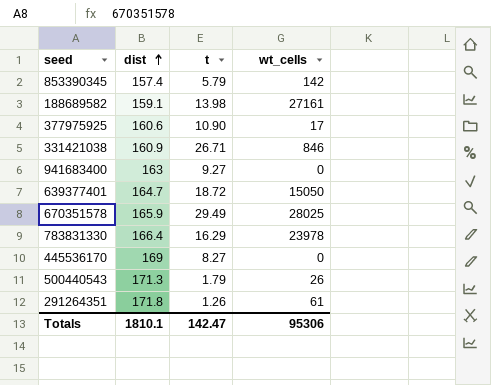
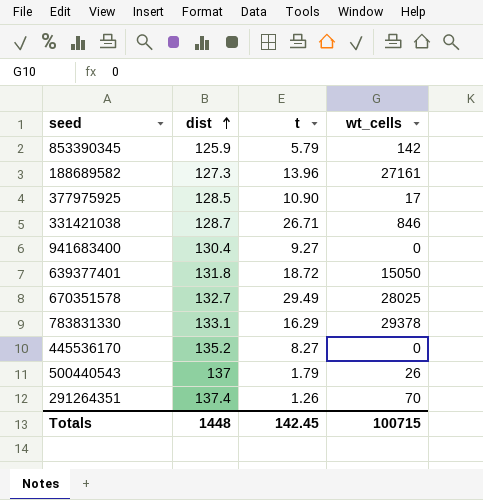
853390345 | dist: 157.4 -> 125.9
188689582 | dist: 159.1 -> 127.3
188689582 | t: 13.98 -> 13.96
377975925 | dist: 160.6 -> 128.5
331421038 | dist: 160.9 -> 128.7
941683400 | dist: 163 -> 130.4
639377401 | dist: 164.7 -> 131.8
670351578 | dist: 165.9 -> 132.7
783831330 | dist: 166.4 -> 133.1
783831330 | wt_cells: 23978 -> 29378
445536170 | dist: 169 -> 135.2
500440543 | dist: 171.3 -> 137
291264351 | dist: 171.8 -> 137.4
291264351 | wt_cells: 61 -> 70
Totals | dist: 1810.1 -> 1448
Totals | t: 142.47 -> 142.45
Totals | wt_cells: 95306 -> 100715

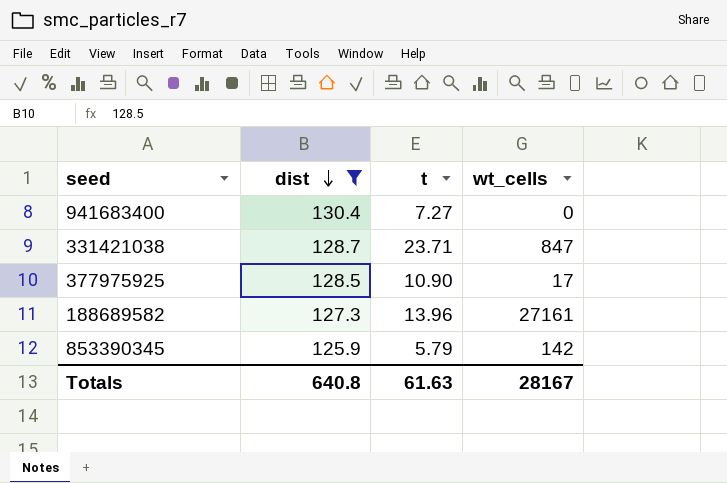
filter: none -> dist <= 130.4
row order: dist ascending -> dist descending
941683400 | t: 9.27 -> 7.27
331421038 | t: 26.71 -> 23.71
331421038 | wt_cells: 846 -> 847
Totals | dist: 1448 -> 640.8
Totals | t: 142.45 -> 61.63
Totals | wt_cells: 100715 -> 28167

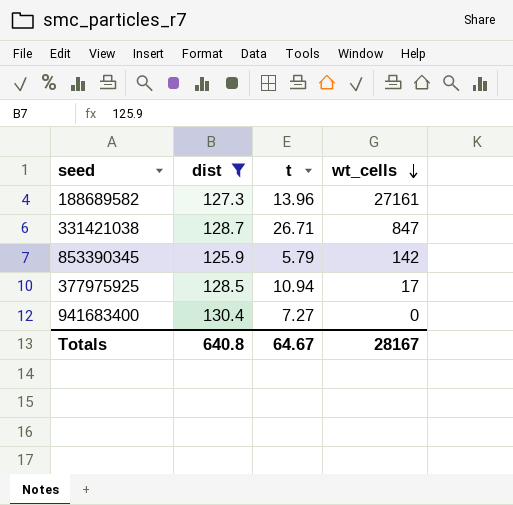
row order: dist descending -> wt_cells descending
331421038 | t: 23.71 -> 26.71
377975925 | t: 10.90 -> 10.94
Totals | t: 61.63 -> 64.67

